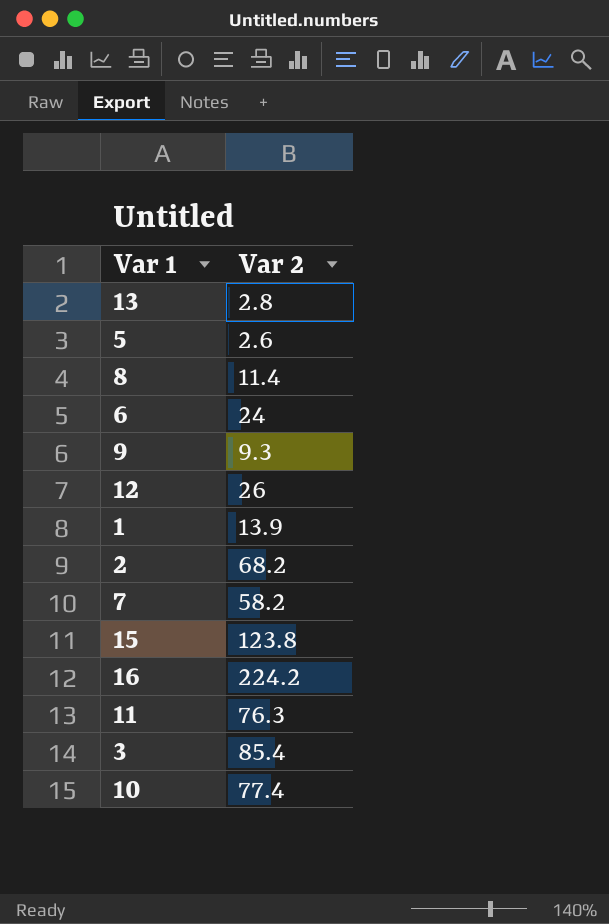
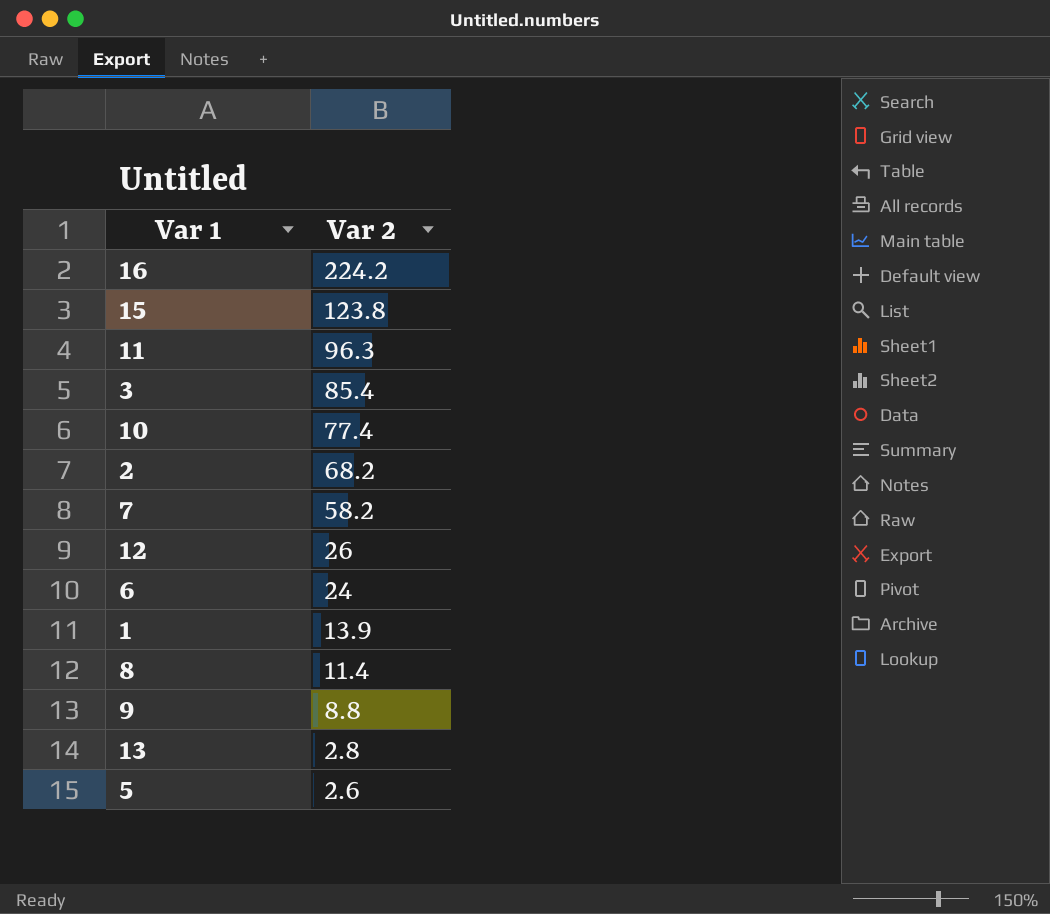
row order: none -> Var 2 descending
11 | Var 2: 76.3 -> 96.3
9 | Var 2: 9.3 -> 8.8

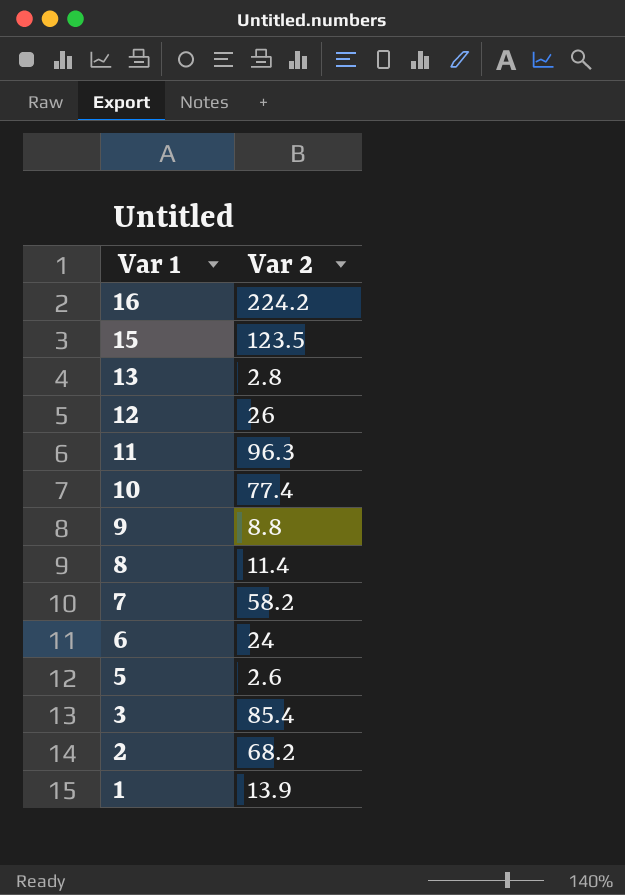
row order: Var 2 descending -> Var 1 descending
15 | Var 2: 123.8 -> 123.5

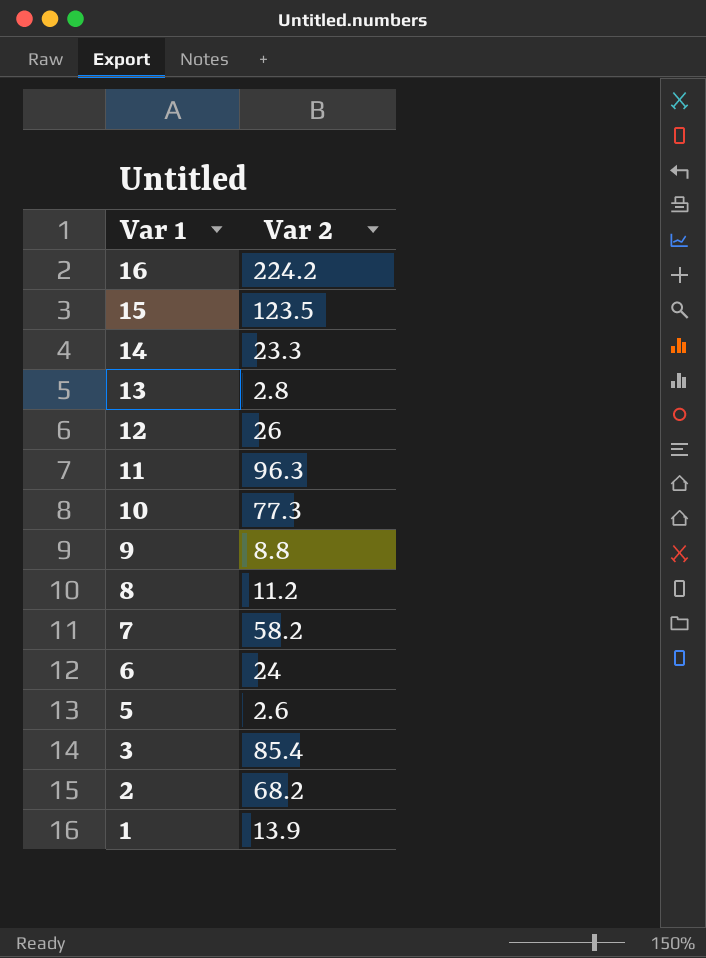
row 14: none -> 23.3
10 | Var 2: 77.4 -> 77.3
8 | Var 2: 11.4 -> 11.2

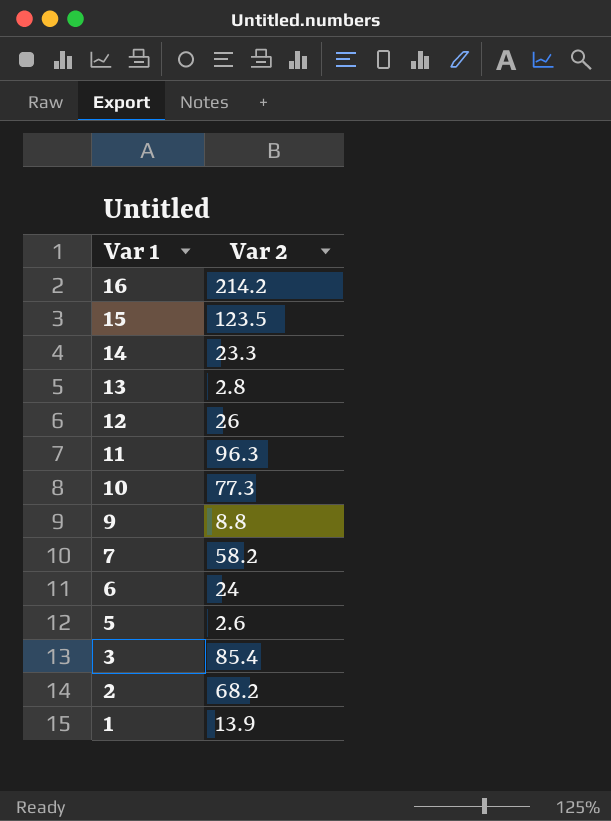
row 8: 11.2 -> none
16 | Var 2: 224.2 -> 214.2

